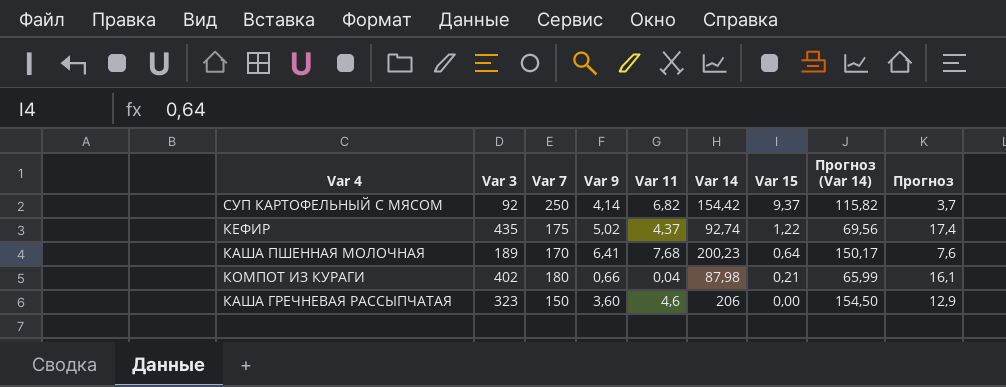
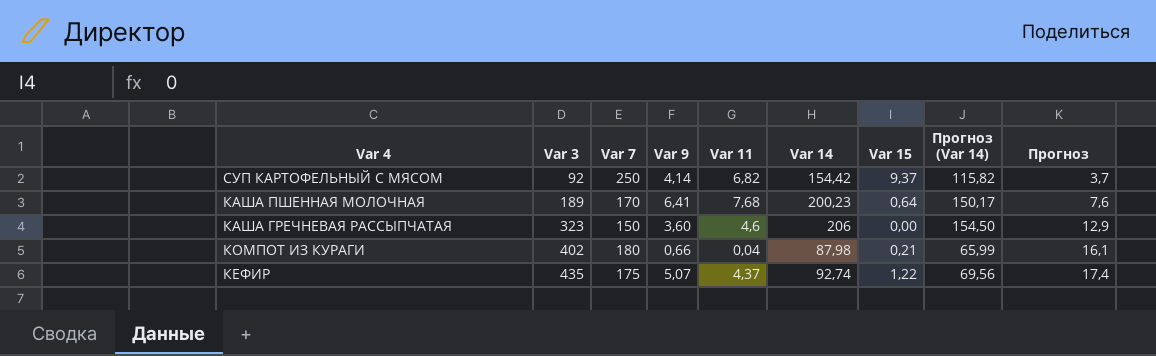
row order: Var 15 descending -> Var 3 ascending
КЕФИР | Var 9: 5,02 -> 5,07

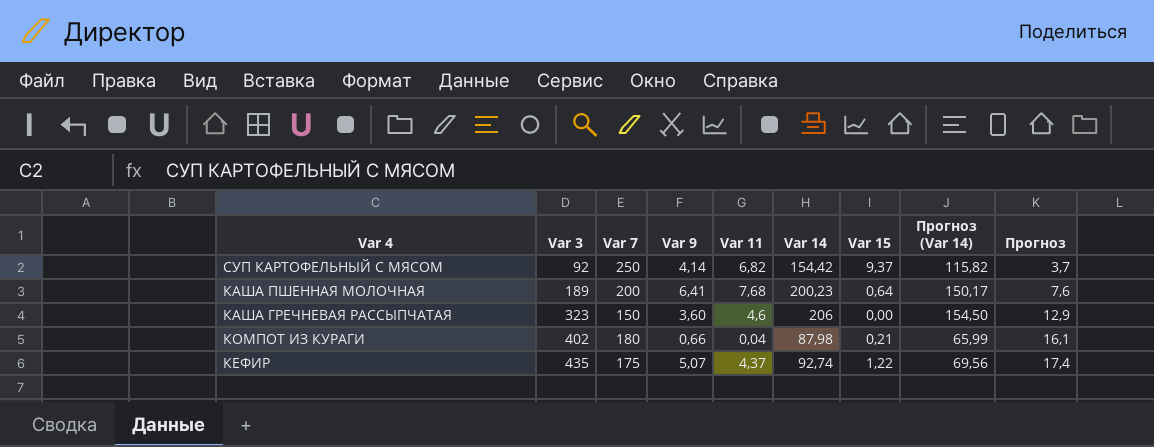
КАША ПШЕННАЯ МОЛОЧНАЯ | Var 7: 170 -> 200

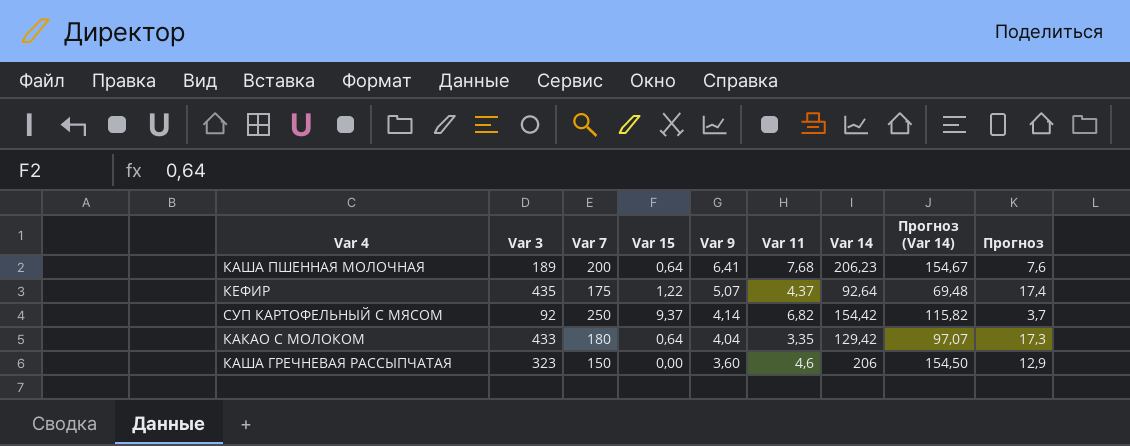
row order: Var 3 ascending -> Var 9 descending
column Var 15 | position: 7 -> 4
row КОМПОТ ИЗ КУРАГИ: 402 | 180 | 0,66 | 0,04 | 87,98 | 0,21 | 65,99 | 16,1 -> none
КАША ПШЕННАЯ МОЛОЧНАЯ | Var 14: 200,23 -> 206,23
КАША ПШЕННАЯ МОЛОЧНАЯ | Прогноз (Var 14): 150,17 -> 154,67
КЕФИР | Var 14: 92,74 -> 92,64
КЕФИР | Прогноз (Var 14): 69,56 -> 69,48
row КАКАО С МОЛОКОМ: none -> 433 | 180 | 0,64 | 4,04 | 3,35 | 129,42 | 97,07 | 17,3

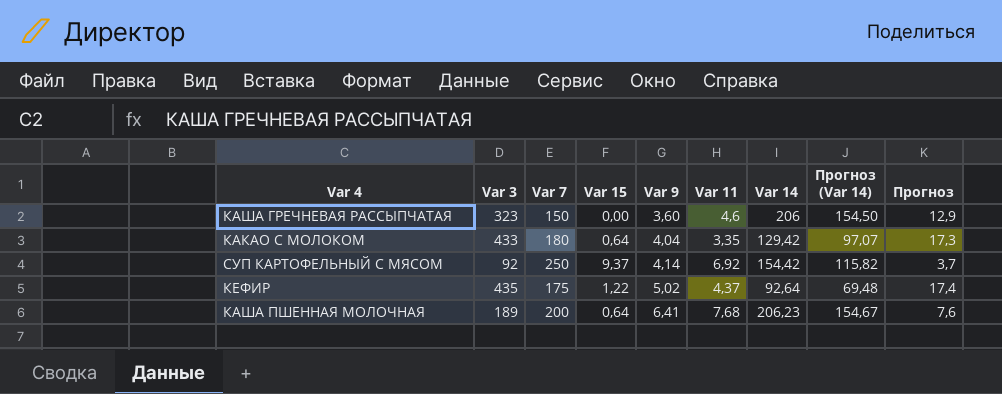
row order: Var 9 descending -> Var 9 ascending
СУП КАРТОФЕЛЬНЫЙ С МЯСОМ | Var 11: 6,82 -> 6,92
КЕФИР | Var 9: 5,07 -> 5,02

